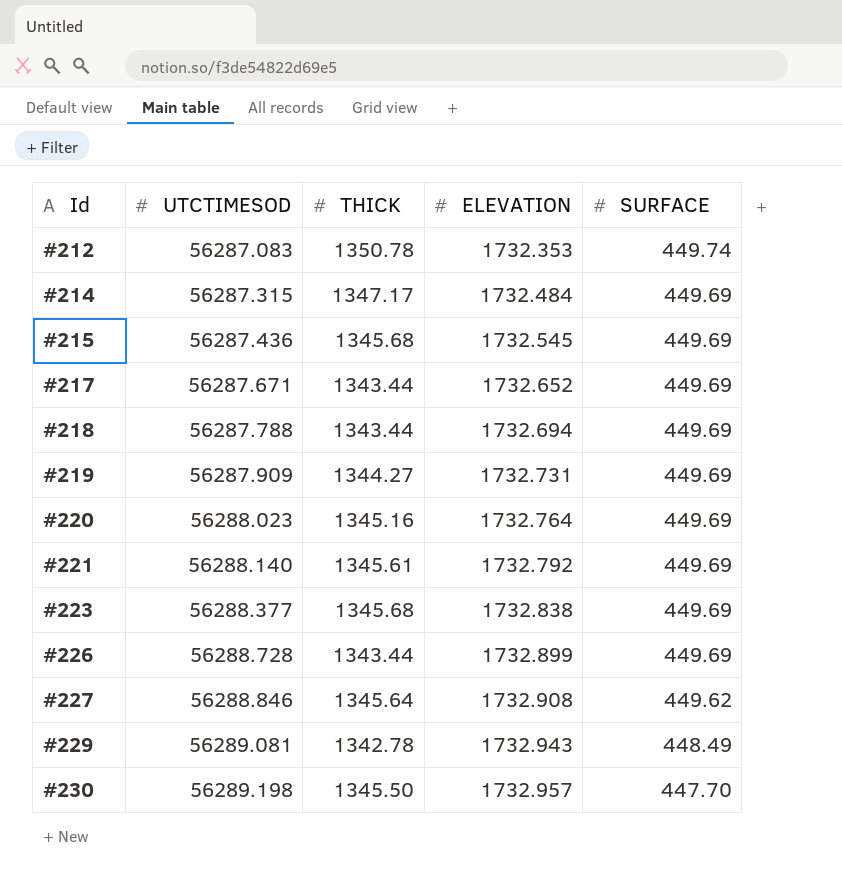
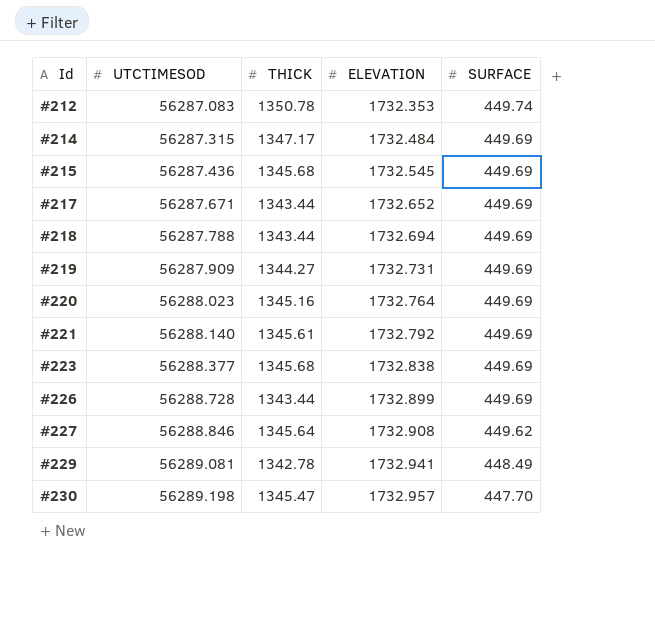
#229 | ELEVATION: 1732.943 -> 1732.941
#230 | THICK: 1345.50 -> 1345.47

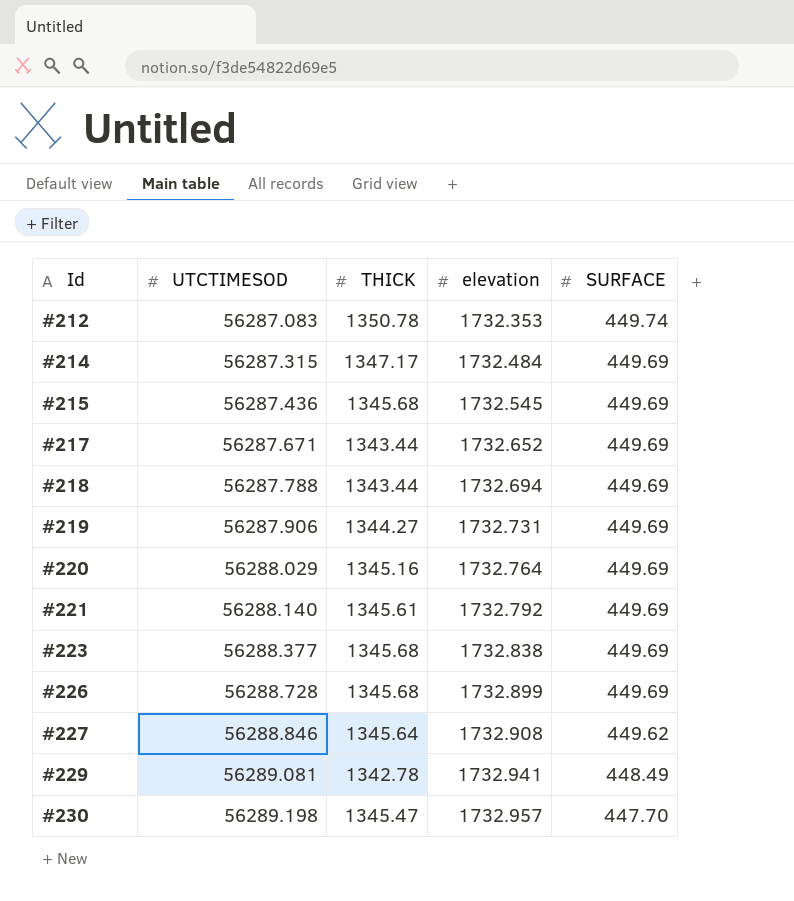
column name: ELEVATION -> elevation
#219 | UTCTIMESOD: 56287.909 -> 56287.906
#220 | UTCTIMESOD: 56288.023 -> 56288.029
#226 | THICK: 1343.44 -> 1345.68

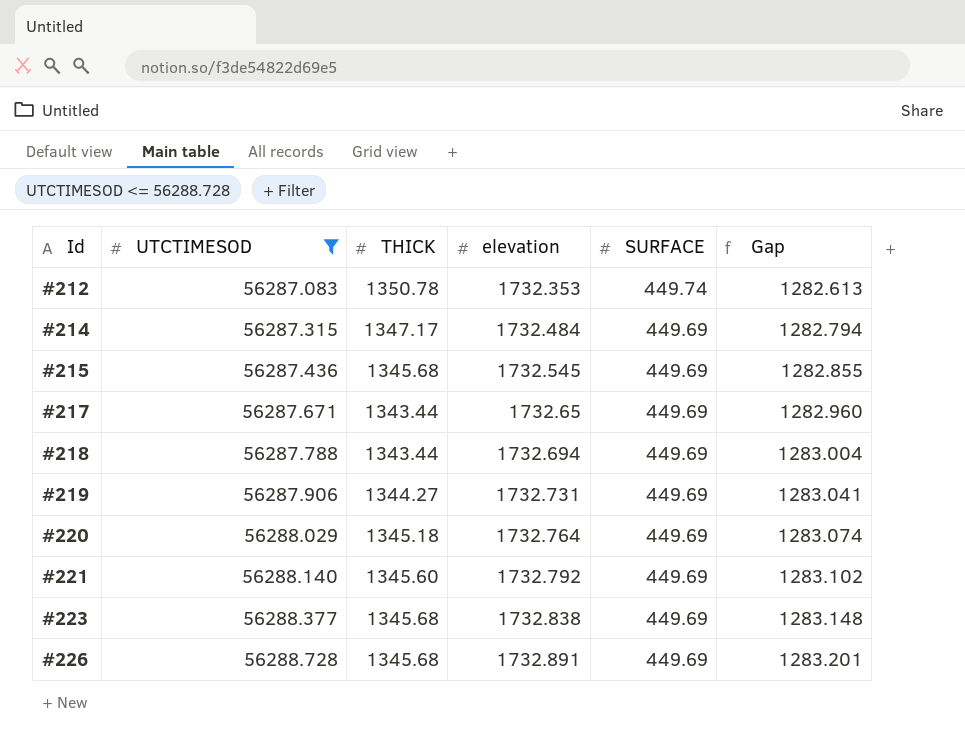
filter: none -> UTCTIMESOD <= 56288.728
column Gap | formula: none -> [elevation] - [SURFACE]
#217 | elevation: 1732.652 -> 1732.65
#220 | THICK: 1345.16 -> 1345.18
#221 | THICK: 1345.61 -> 1345.60
#226 | elevation: 1732.899 -> 1732.891

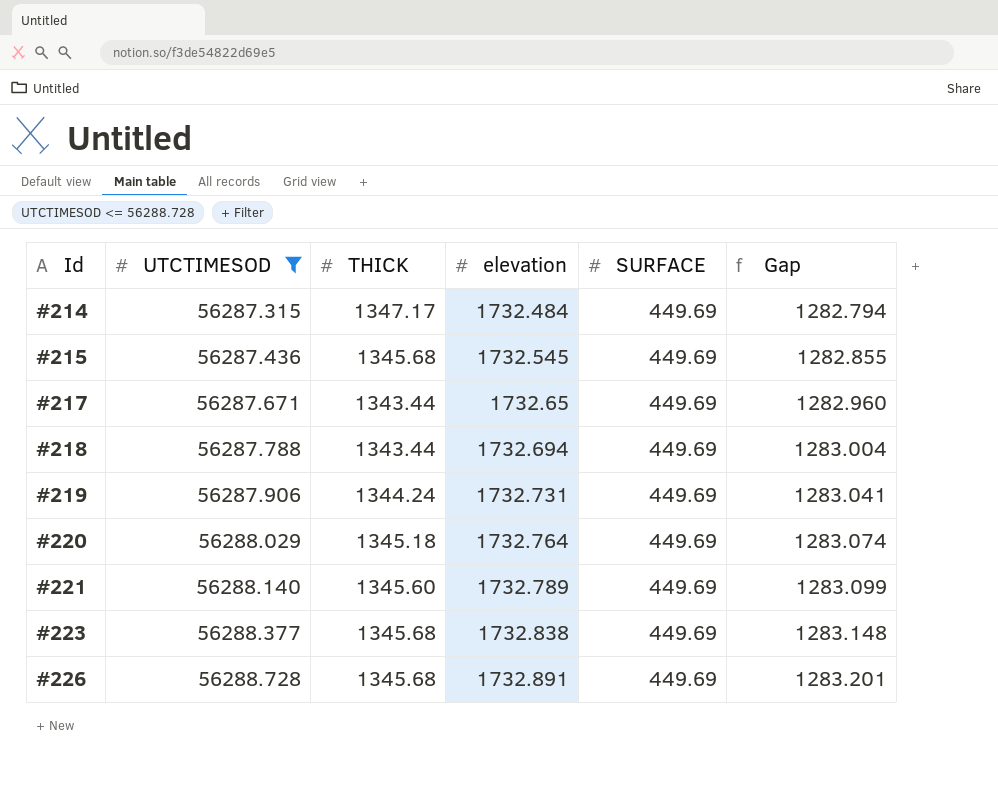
row #212: 56287.083 | 1350.78 | 1732.353 | 449.74 | 1282.613 -> none
#219 | THICK: 1344.27 -> 1344.24
#221 | elevation: 1732.792 -> 1732.789
#221 | Gap: 1283.102 -> 1283.099

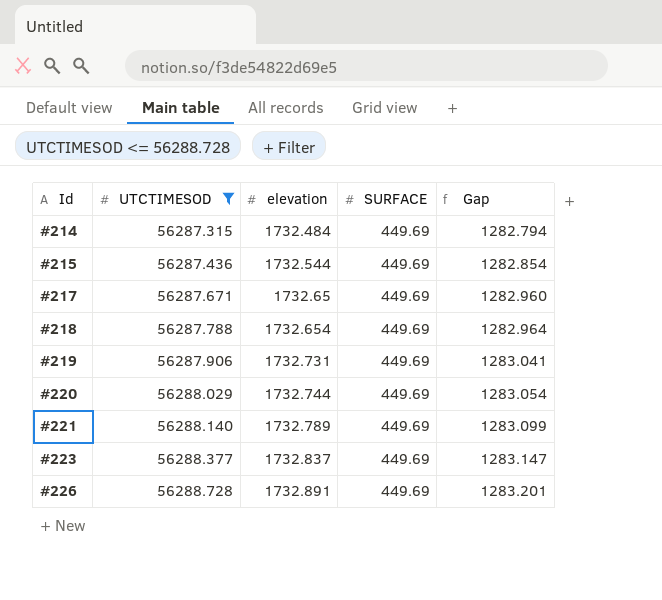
column THICK | position: 3 -> none
#215 | elevation: 1732.545 -> 1732.544
#215 | Gap: 1282.855 -> 1282.854
#218 | elevation: 1732.694 -> 1732.654
#218 | Gap: 1283.004 -> 1282.964
#220 | elevation: 1732.764 -> 1732.744
#220 | Gap: 1283.074 -> 1283.054
#223 | elevation: 1732.838 -> 1732.837
#223 | Gap: 1283.148 -> 1283.147

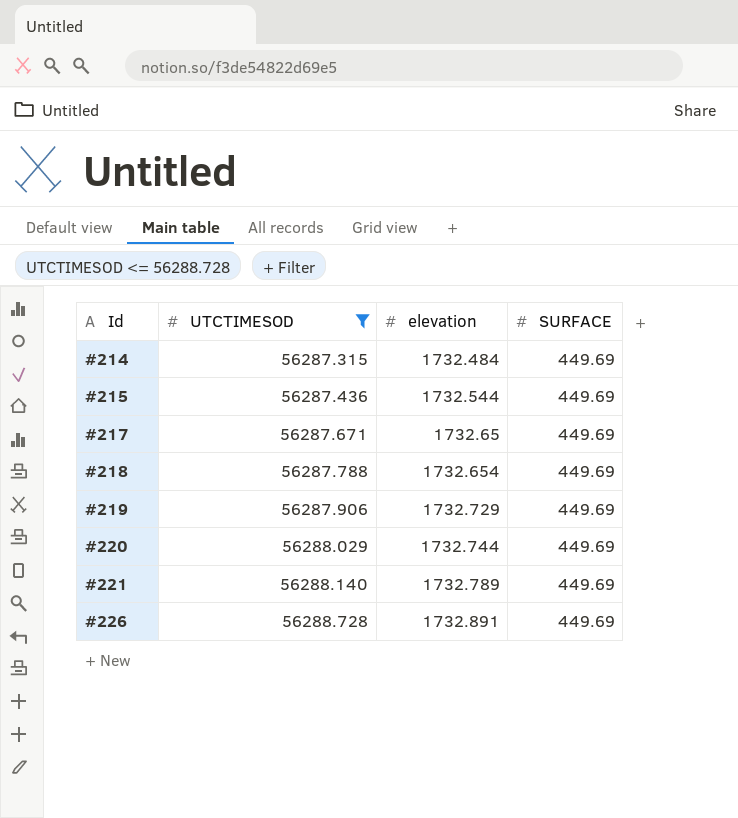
column Gap | formula: [elevation] - [SURFACE] -> none
row #223: 56288.377 | 1732.837 | 449.69 | 1283.147 -> none
#219 | elevation: 1732.731 -> 1732.729

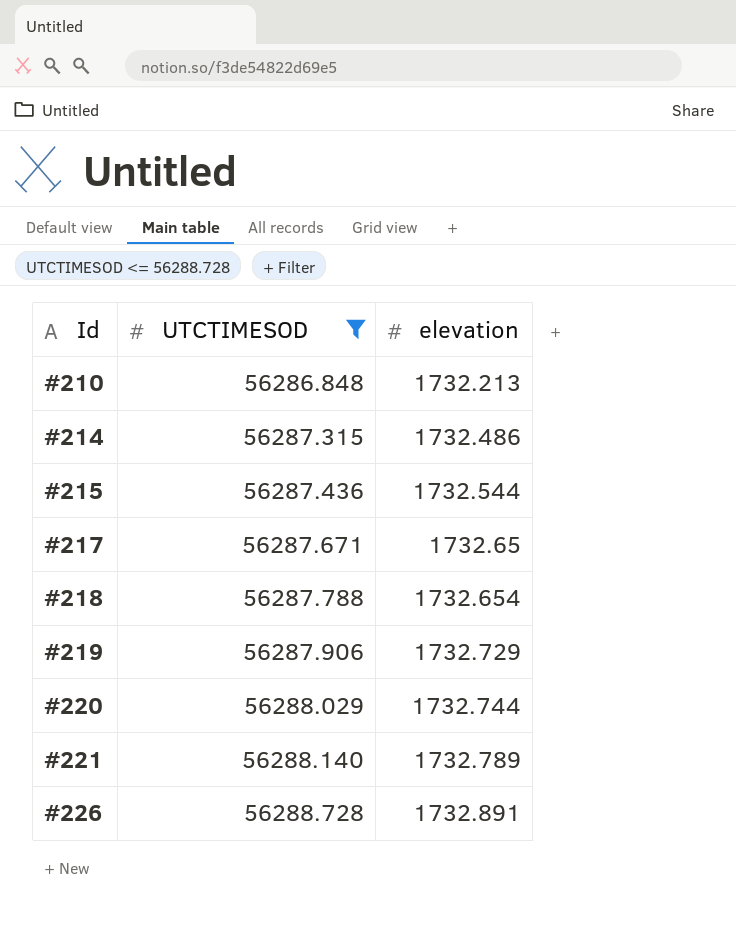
column SURFACE | position: 4 -> none
row #210: none -> 56286.848 | 1732.213
#214 | elevation: 1732.484 -> 1732.486

